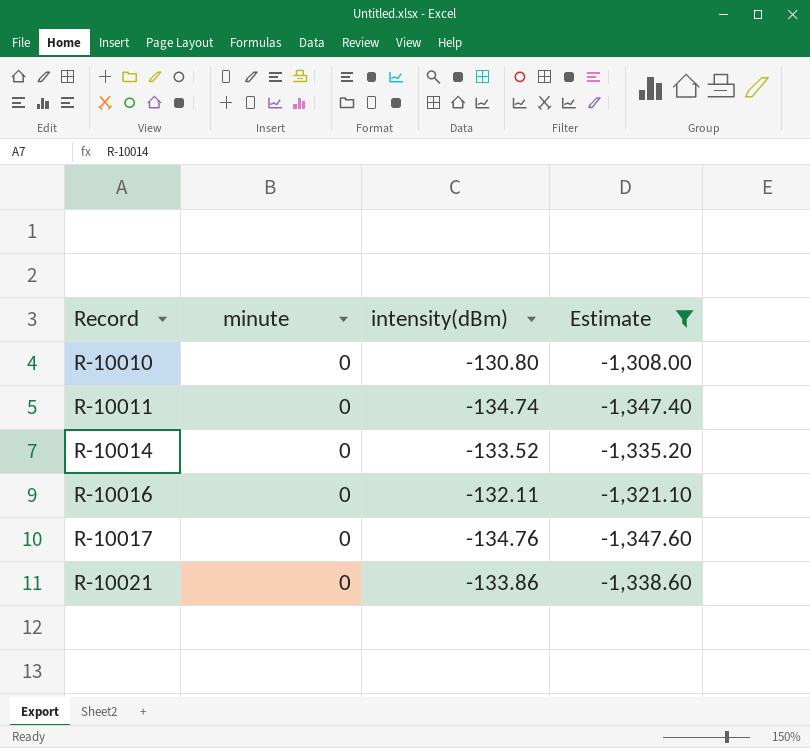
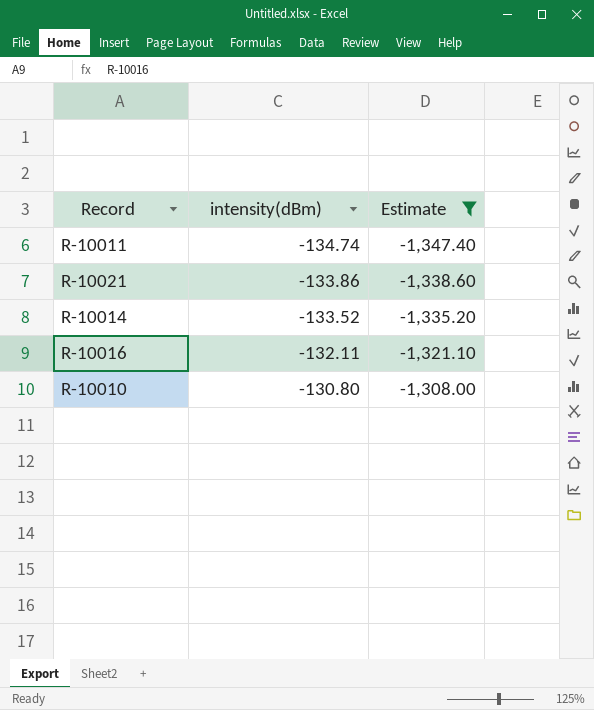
row order: Record ascending -> intensity(dBm) ascending
column minute | position: 2 -> none
row R-10017: 0 | -134.76 | -1,347.60 -> none

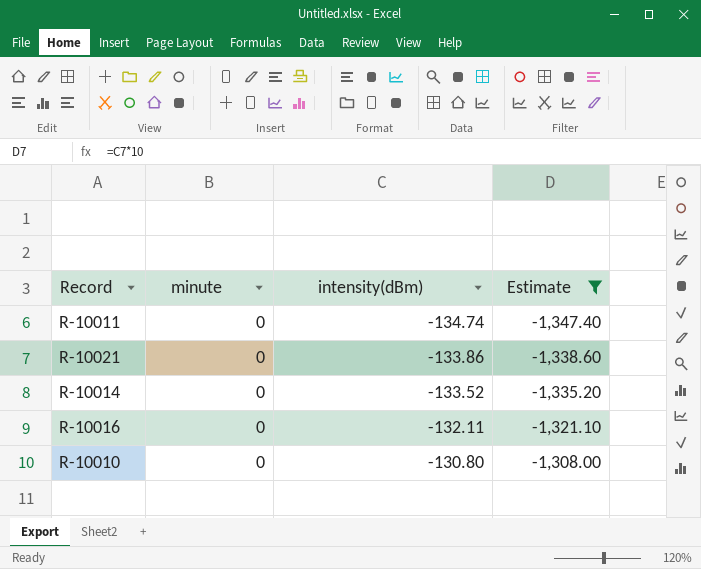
column minute | position: none -> 2

